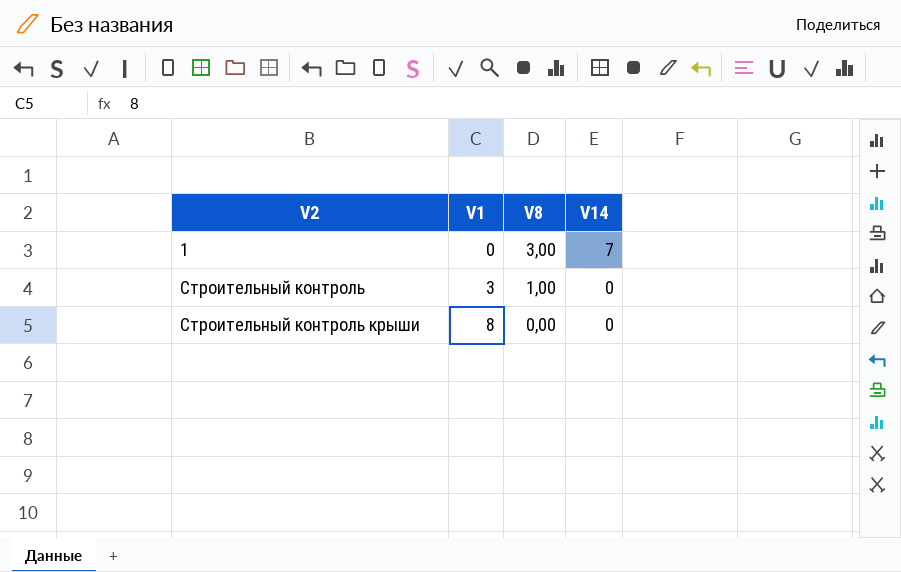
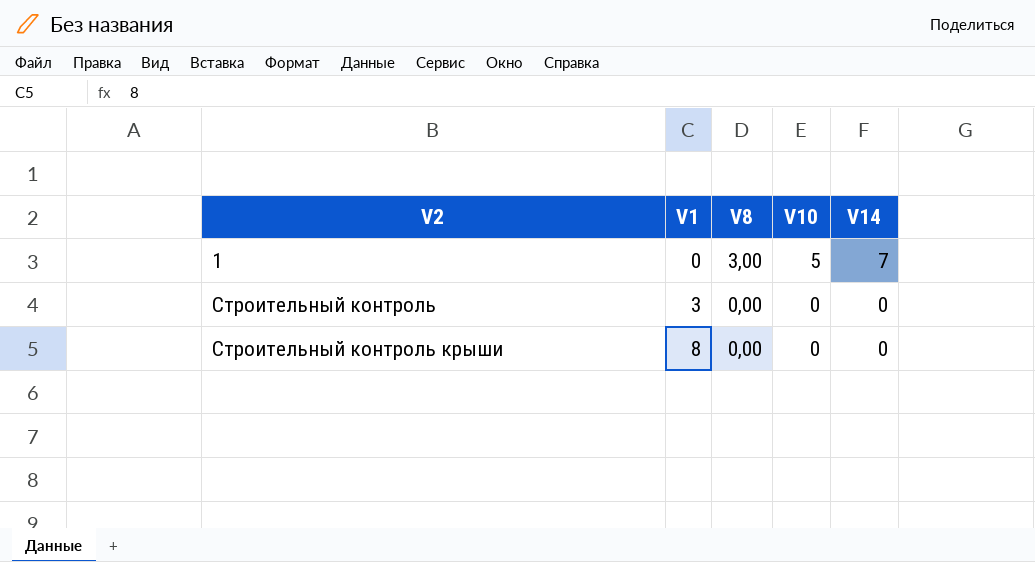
column V10 | position: none -> 4
Строительный контроль | V8: 1,00 -> 0,00

